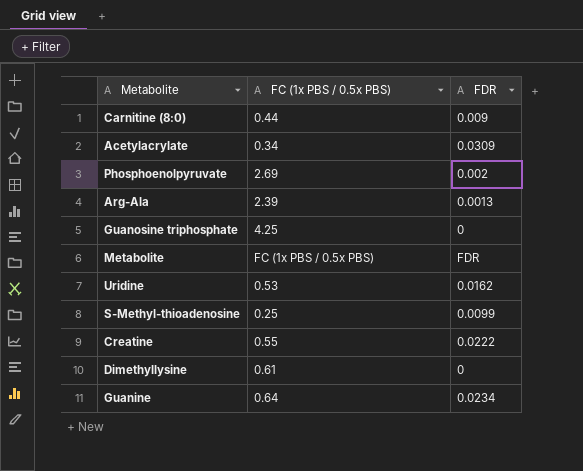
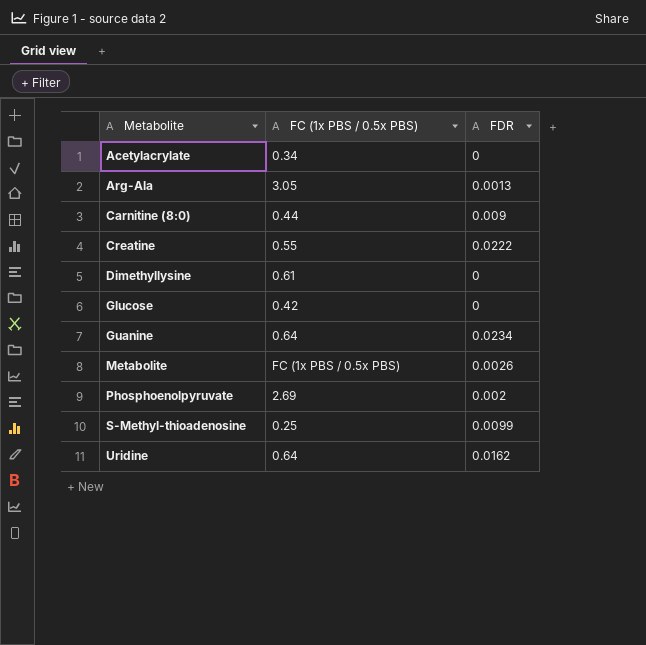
row order: none -> Metabolite ascending
row Guanosine triphosphate: 4.25 | 0 -> none
Acetylacrylate | FDR: 0.0309 -> 0
Arg-Ala | FC (1x PBS / 0.5x PBS): 2.39 -> 3.05
row Glucose: none -> 0.42 | 0
Metabolite | FDR: FDR -> 0.0026
Uridine | FC (1x PBS / 0.5x PBS): 0.53 -> 0.64

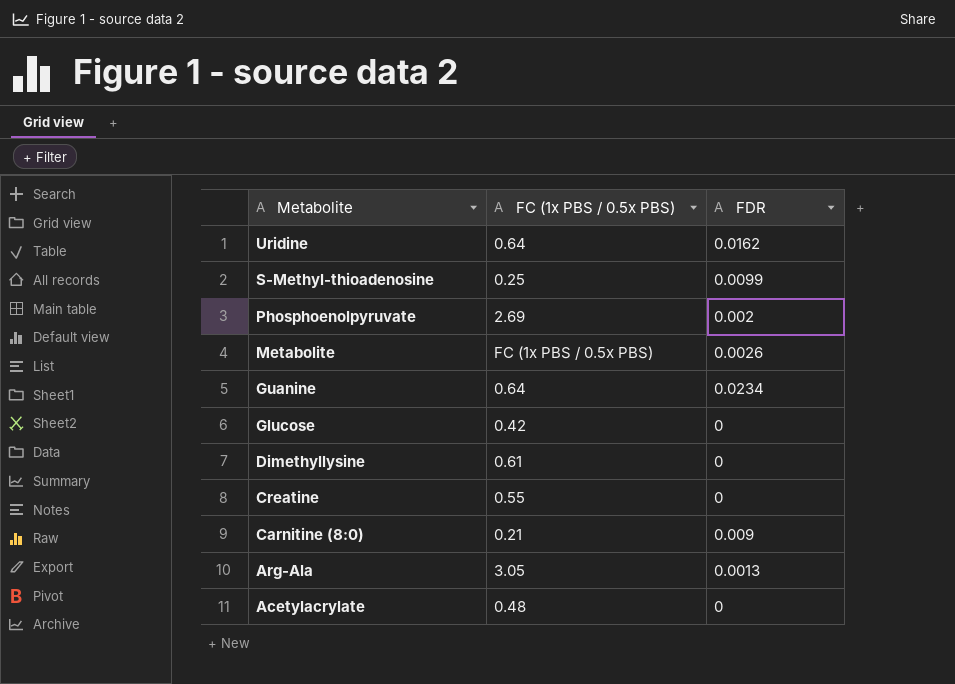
row order: Metabolite ascending -> Metabolite descending
Creatine | FDR: 0.0222 -> 0
Carnitine (8:0) | FC (1x PBS / 0.5x PBS): 0.44 -> 0.21
Acetylacrylate | FC (1x PBS / 0.5x PBS): 0.34 -> 0.48

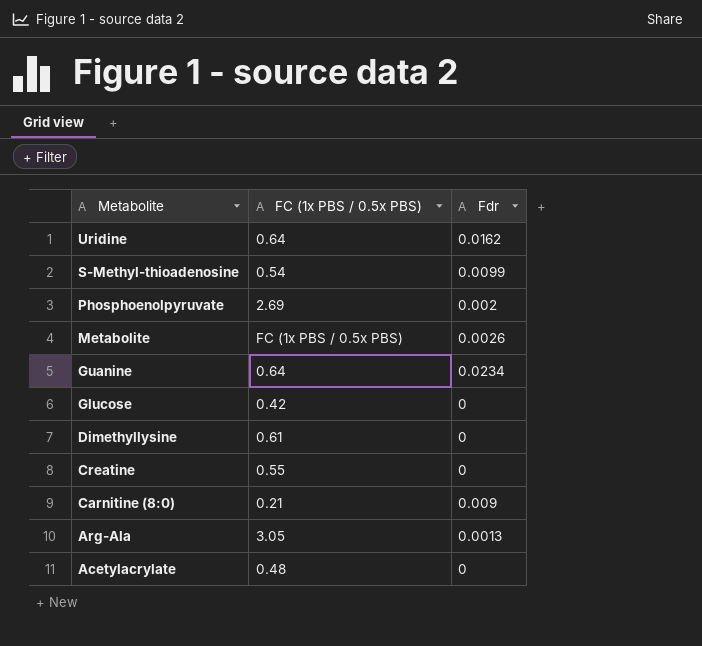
column name: FDR -> Fdr
S-Methyl-thioadenosine | FC (1x PBS / 0.5x PBS): 0.25 -> 0.54

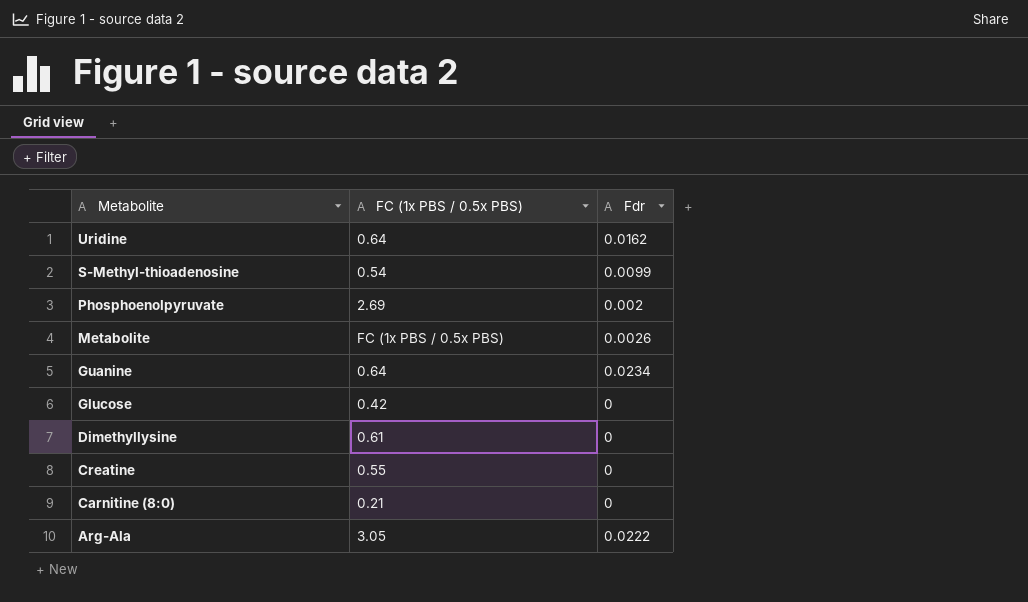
row Acetylacrylate: 0.48 | 0 -> none
Carnitine (8:0) | Fdr: 0.009 -> 0
Arg-Ala | Fdr: 0.0013 -> 0.0222

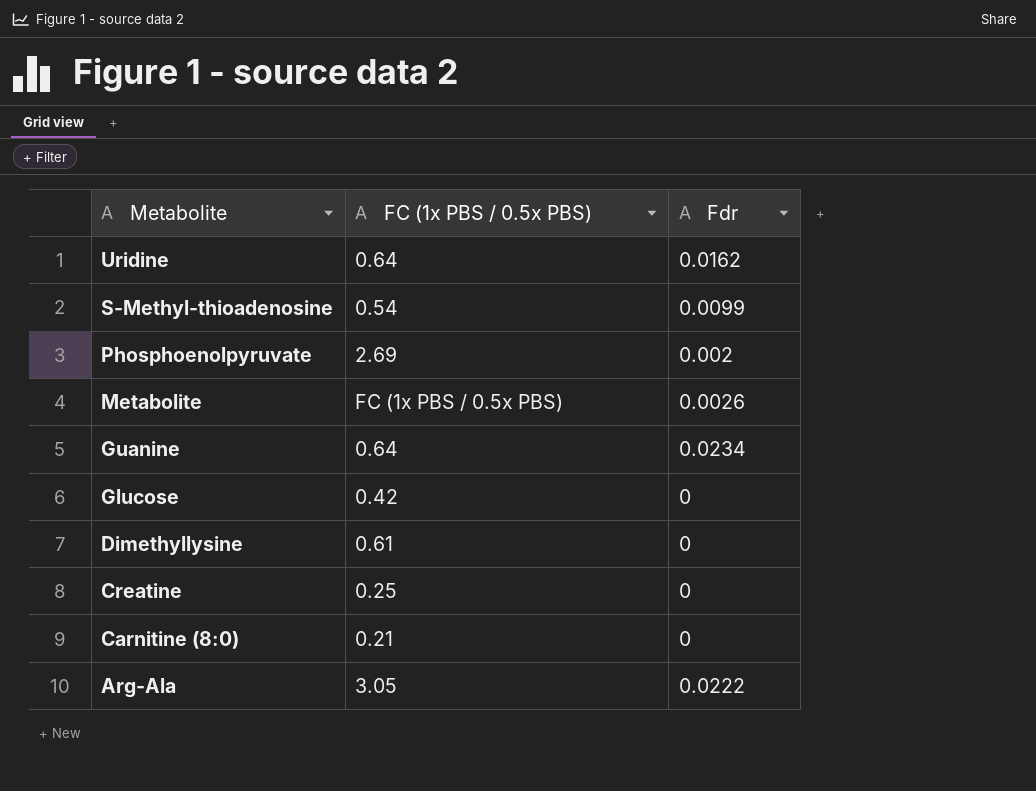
Creatine | FC (1x PBS / 0.5x PBS): 0.55 -> 0.25

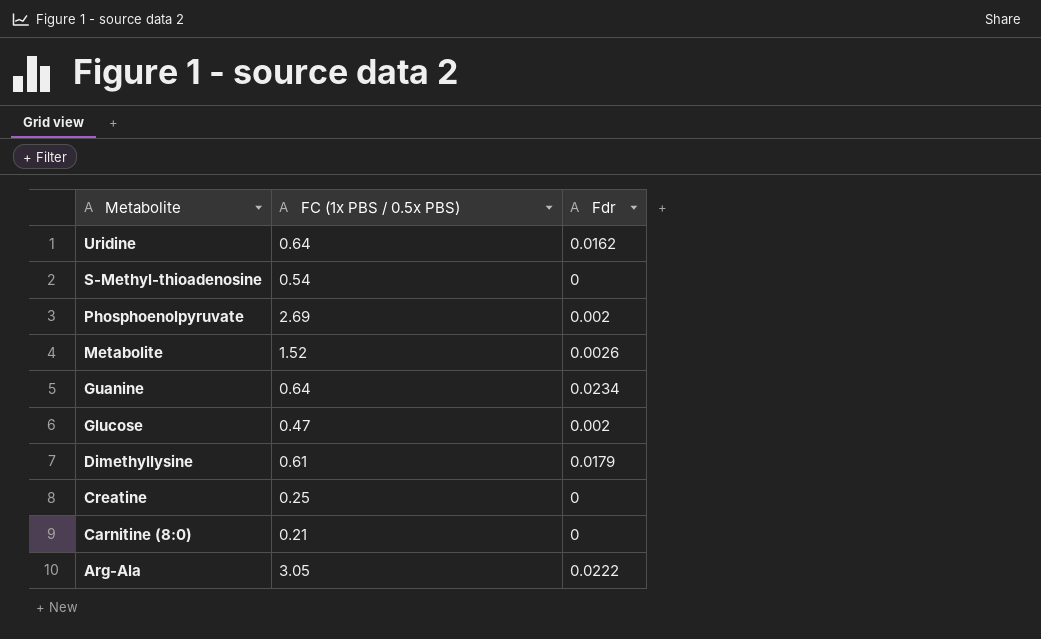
S-Methyl-thioadenosine | Fdr: 0.0099 -> 0
Metabolite | FC (1x PBS / 0.5x PBS): FC (1x PBS / 0.5x PBS) -> 1.52
Glucose | FC (1x PBS / 0.5x PBS): 0.42 -> 0.47
Glucose | Fdr: 0 -> 0.002
Dimethyllysine | Fdr: 0 -> 0.0179

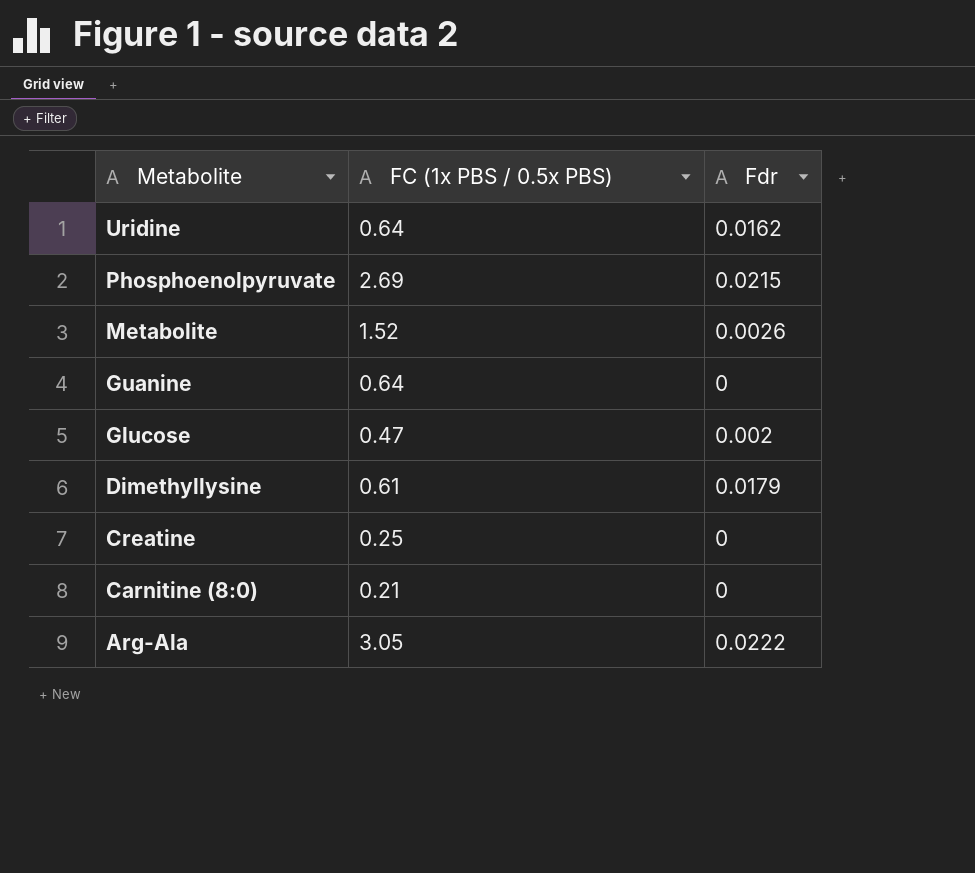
row S-Methyl-thioadenosine: 0.54 | 0 -> none
Phosphoenolpyruvate | Fdr: 0.002 -> 0.0215
Guanine | Fdr: 0.0234 -> 0

